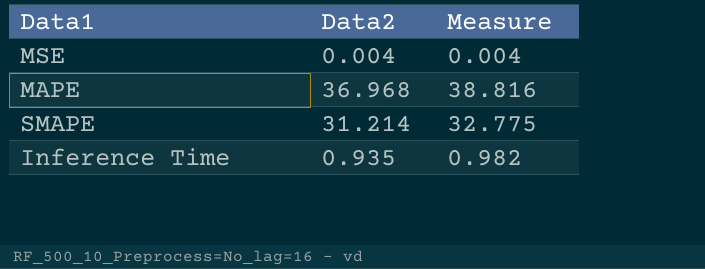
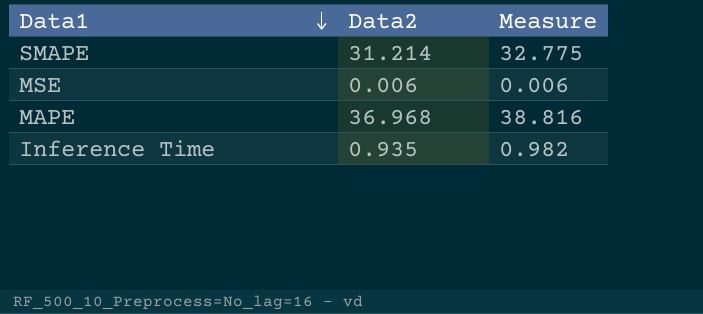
row order: none -> Data1 descending
MSE | Data2: 0.004 -> 0.006
MSE | Measure: 0.004 -> 0.006

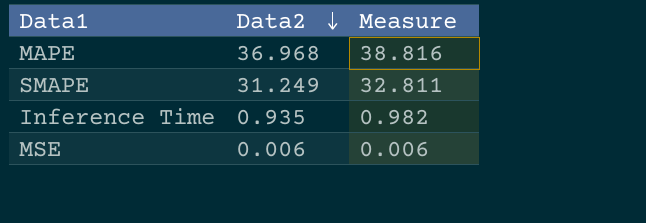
row order: Data1 descending -> Data2 descending
SMAPE | Data2: 31.214 -> 31.249
SMAPE | Measure: 32.775 -> 32.811

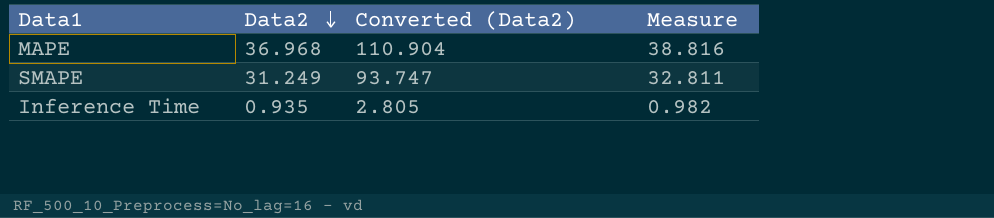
column Converted (Data2) | formula: none -> [Data2] * 3
row MSE: 0.006 | 0.006 -> none

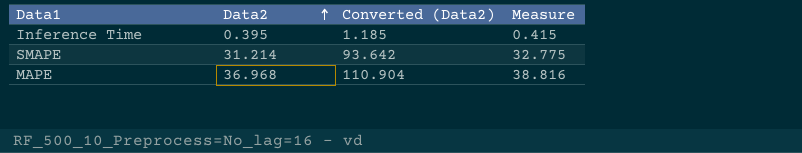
row order: Data2 descending -> Data2 ascending
Inference Time | Data2: 0.935 -> 0.395
Inference Time | Converted (Data2): 2.805 -> 1.185
Inference Time | Measure: 0.982 -> 0.415
SMAPE | Data2: 31.249 -> 31.214
SMAPE | Converted (Data2): 93.747 -> 93.642
SMAPE | Measure: 32.811 -> 32.775

